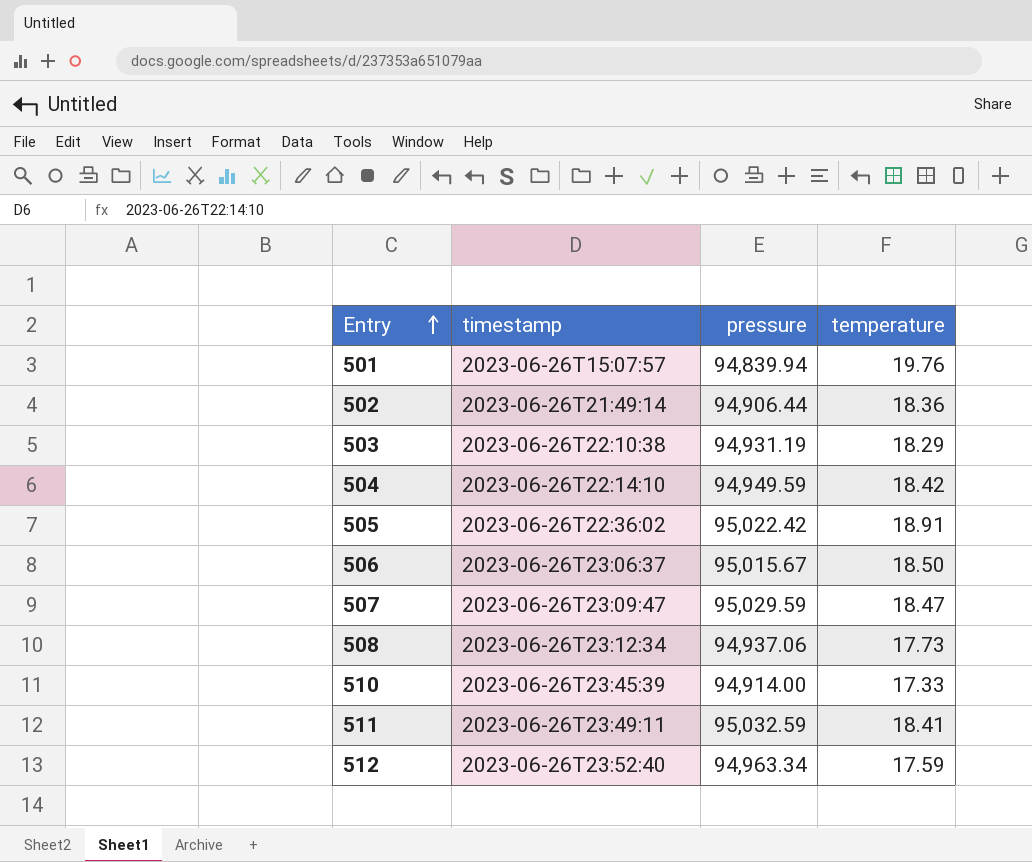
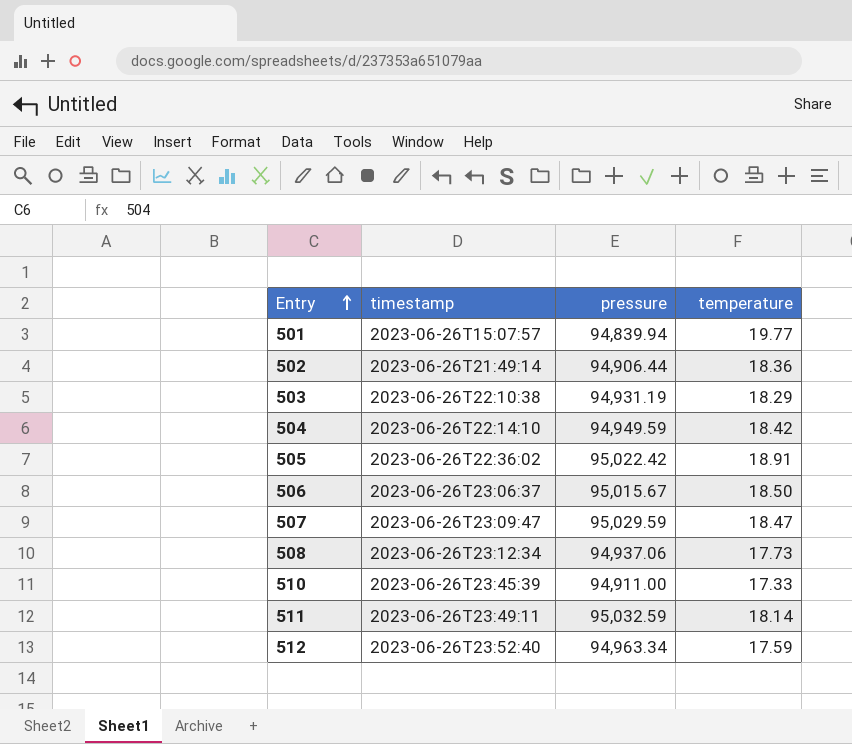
501 | temperature: 19.76 -> 19.77
510 | pressure: 94,914.00 -> 94,911.00
511 | temperature: 18.41 -> 18.14

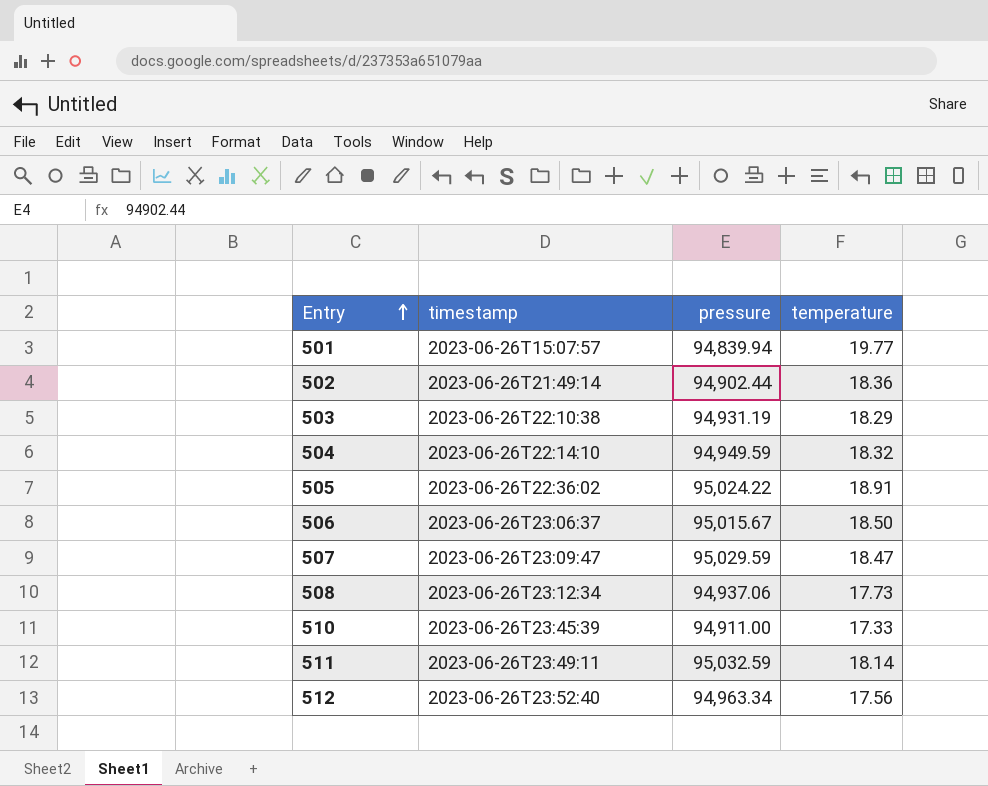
502 | pressure: 94,906.44 -> 94,902.44
504 | temperature: 18.42 -> 18.32
505 | pressure: 95,022.42 -> 95,024.22
512 | temperature: 17.59 -> 17.56

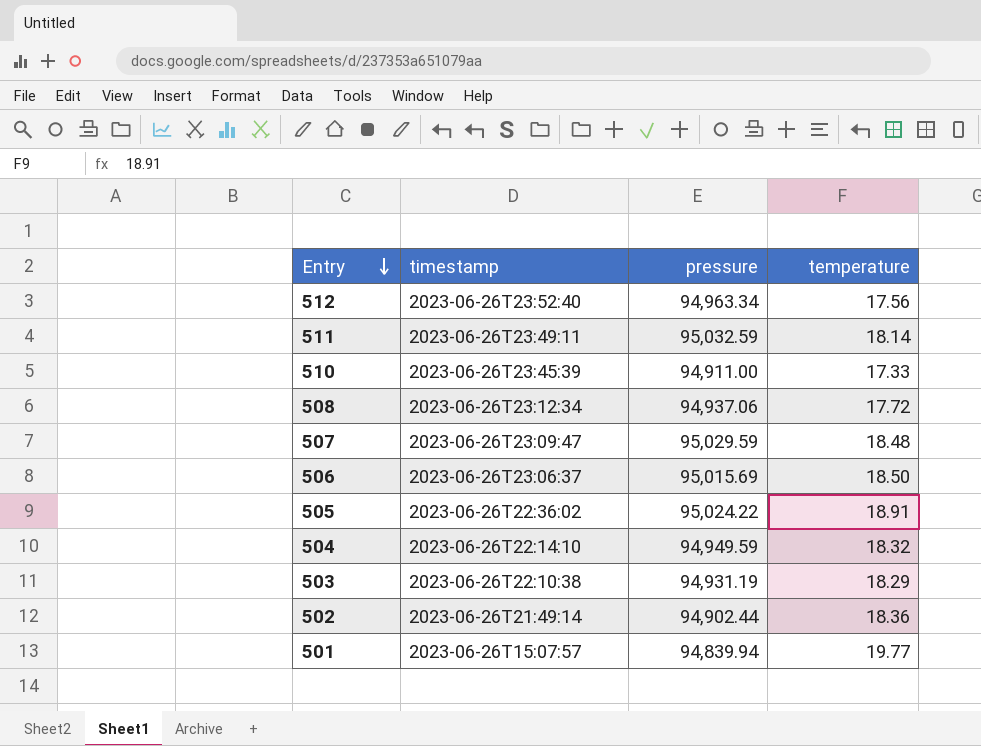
row order: Entry ascending -> Entry descending
508 | temperature: 17.73 -> 17.72
507 | temperature: 18.47 -> 18.48
506 | pressure: 95,015.67 -> 95,015.69

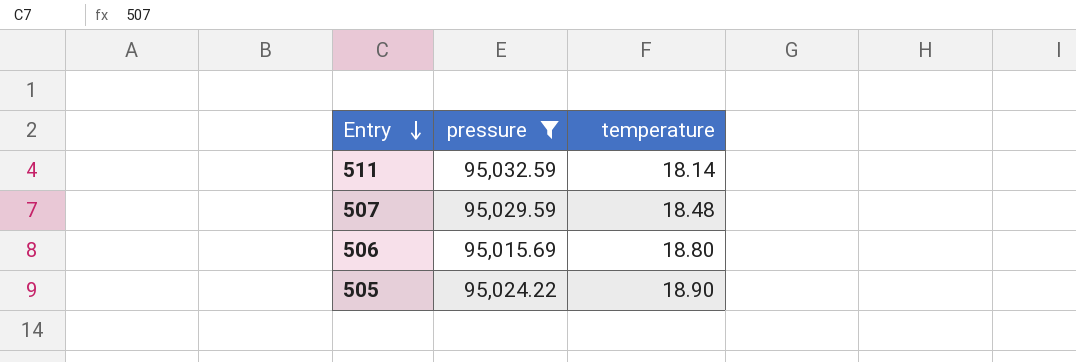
filter: none -> pressure >= 95,015.69
column timestamp | position: 2 -> none
506 | temperature: 18.50 -> 18.80
505 | temperature: 18.91 -> 18.90

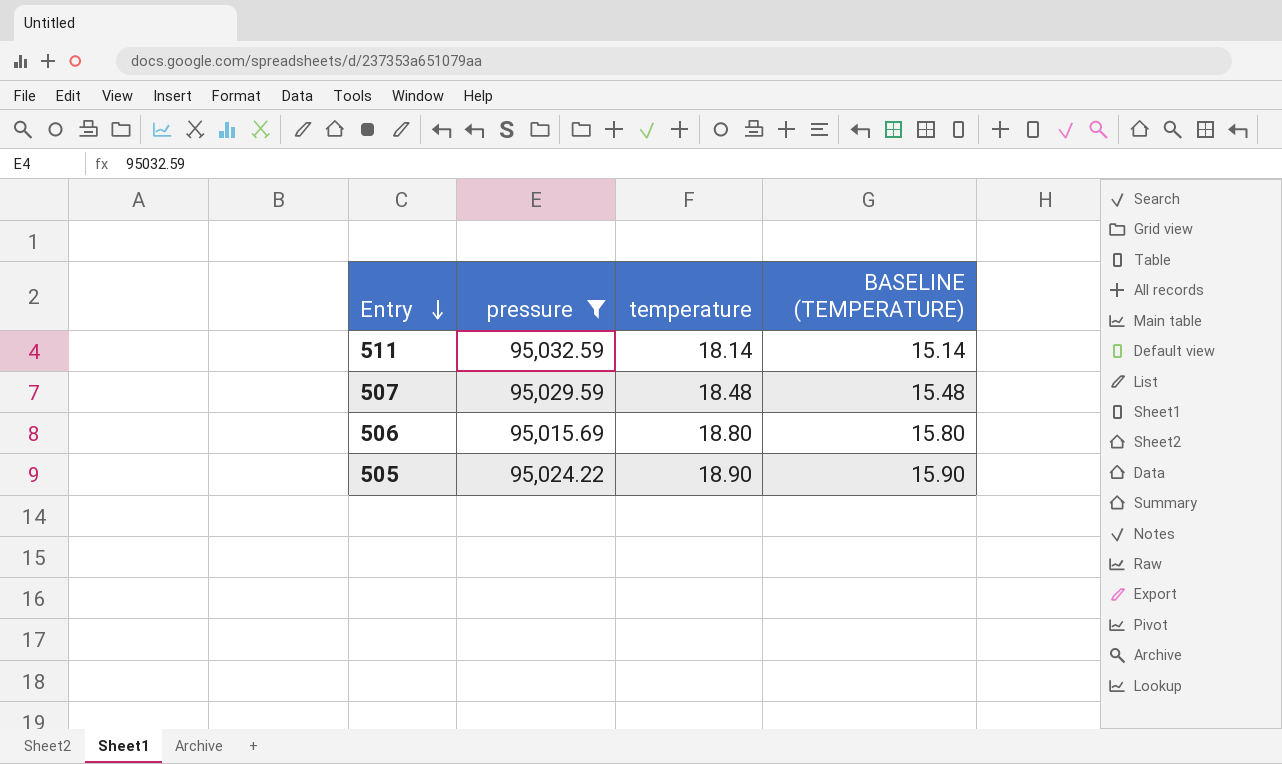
column BASELINE (TEMPERATURE) | formula: none -> [temperature] - 3

